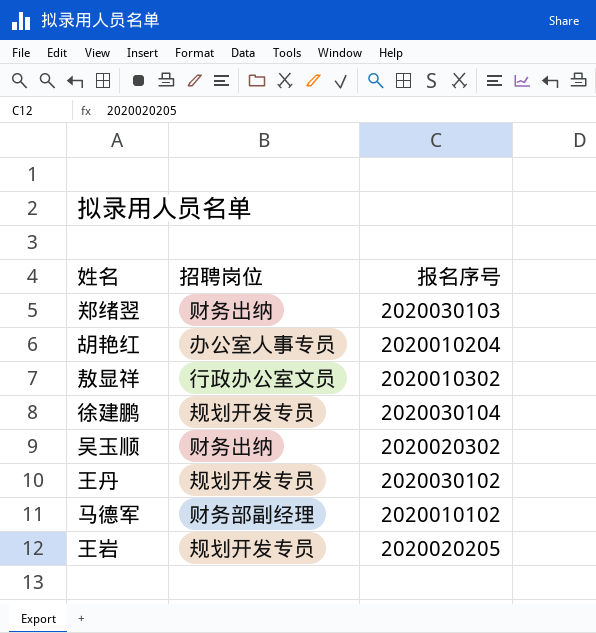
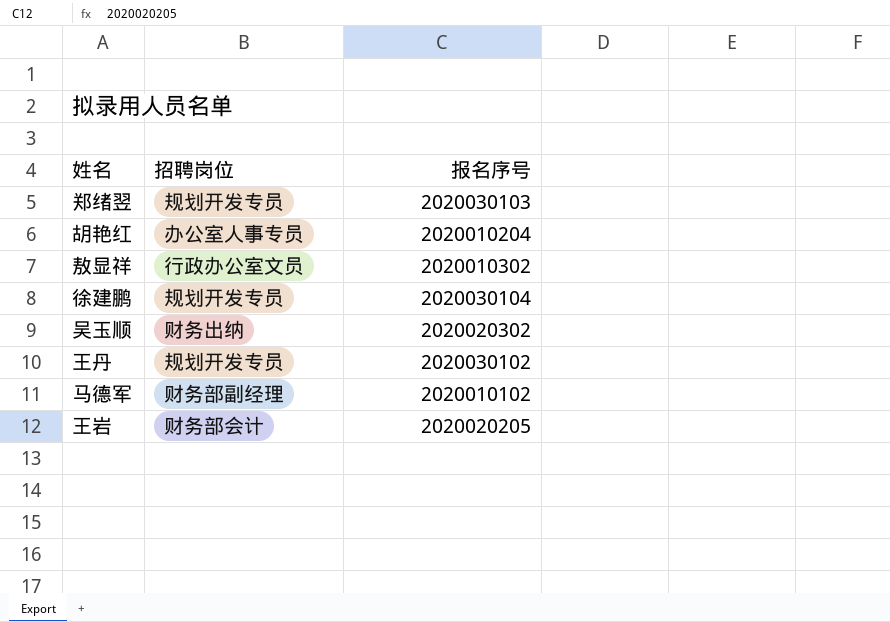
郑绪翌 | 招聘岗位: 财务出纳 -> 规划开发专员
王岩 | 招聘岗位: 规划开发专员 -> 财务部会计

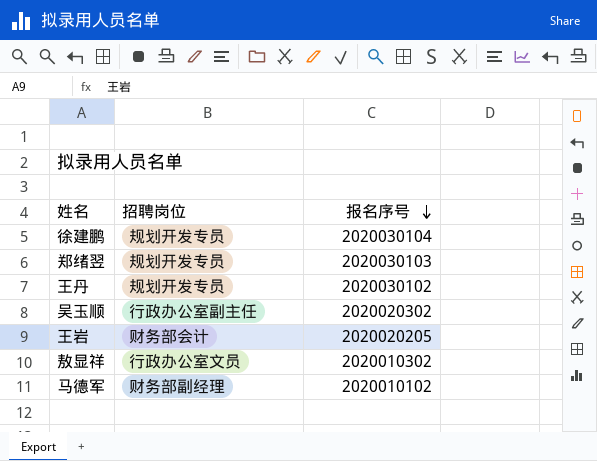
row order: none -> 报名序号 descending
row 胡艳红: 办公室人事专员 | 2020010204 -> none
吴玉顺 | 招聘岗位: 财务出纳 -> 行政办公室副主任

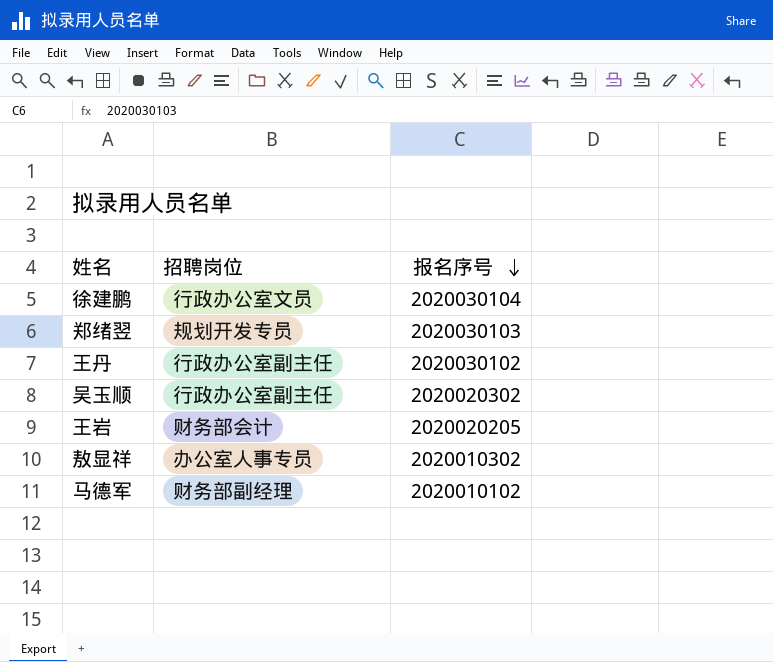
徐建鹏 | 招聘岗位: 规划开发专员 -> 行政办公室文员
王丹 | 招聘岗位: 规划开发专员 -> 行政办公室副主任
敖显祥 | 招聘岗位: 行政办公室文员 -> 办公室人事专员

